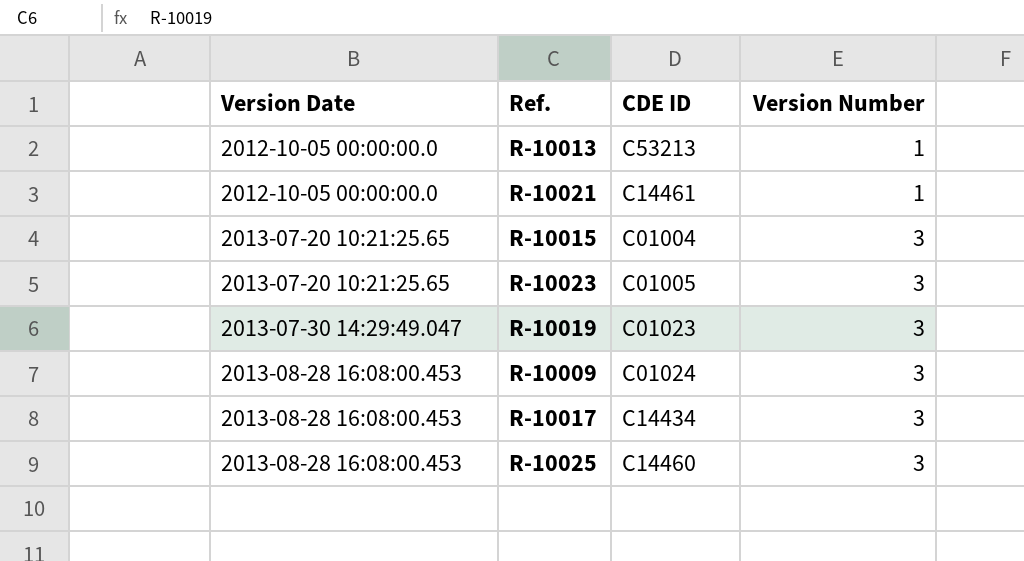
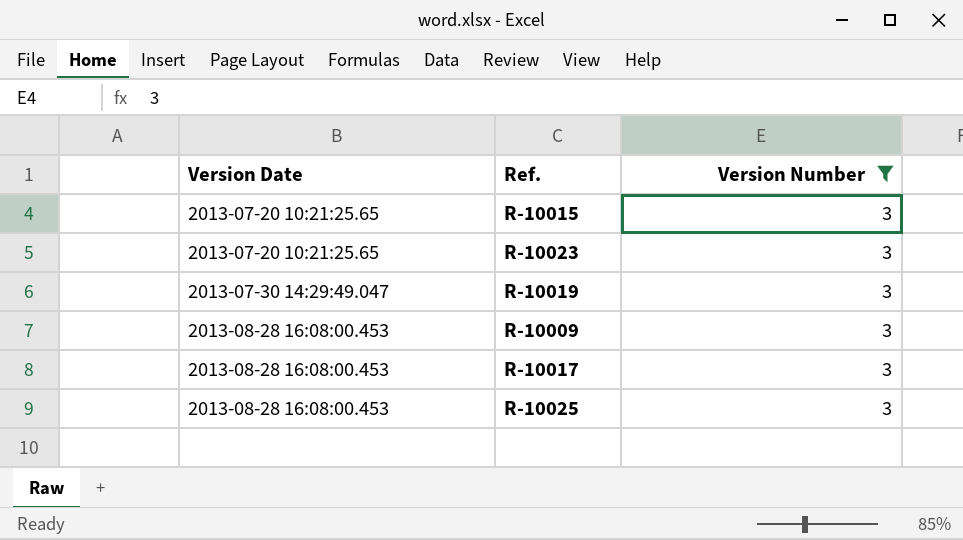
filter: none -> Version Number = 3
column CDE ID | position: 3 -> none

